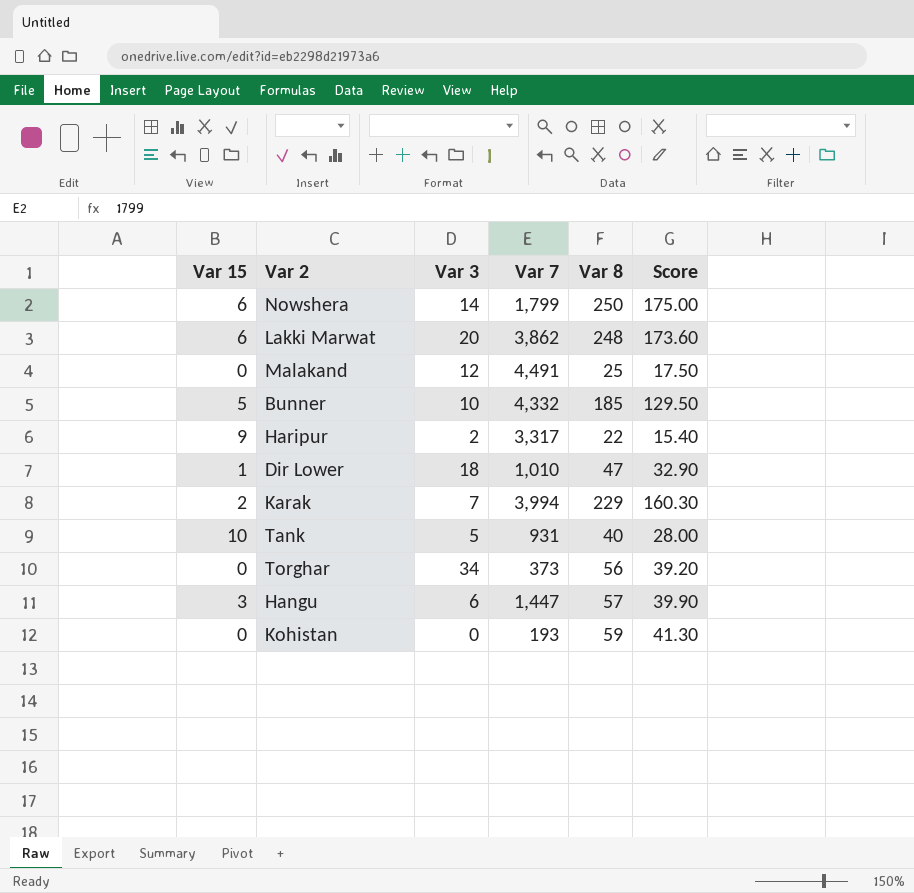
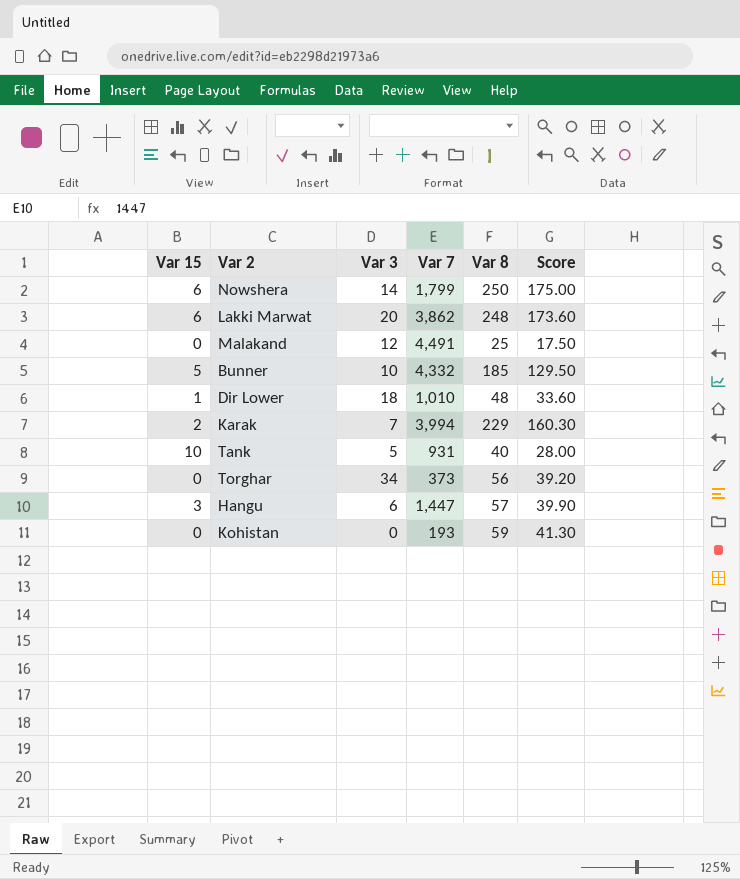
row Haripur: 9 | 2 | 3,317 | 22 | 15.40 -> none
Dir Lower | Var 8: 47 -> 48
Dir Lower | Score: 32.90 -> 33.60

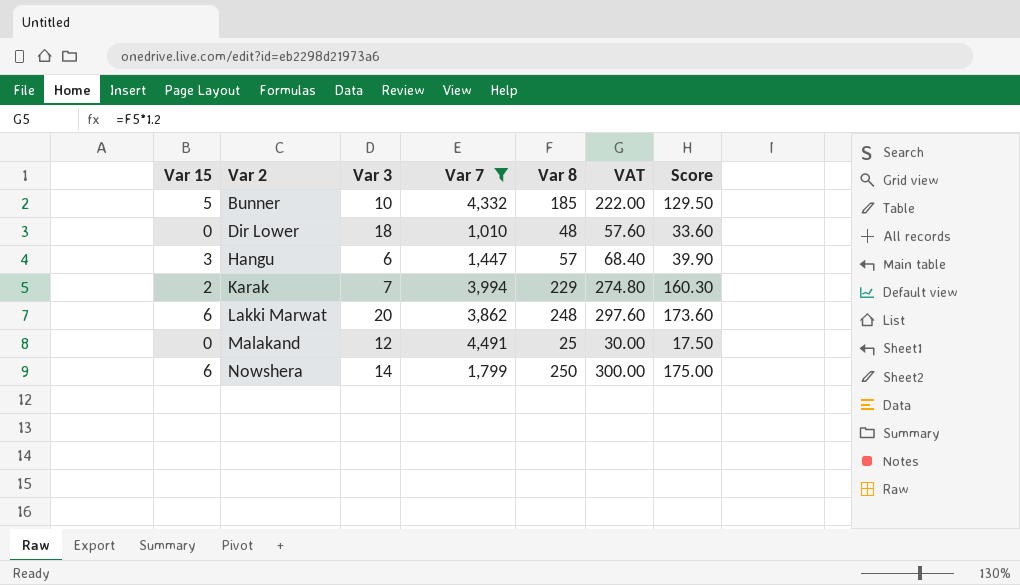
filter: none -> Var 7 >= 1,010
row order: none -> Var 2 ascending
column VAT | formula: none -> [Var 8] * 1.2
Dir Lower | Var 15: 1 -> 0

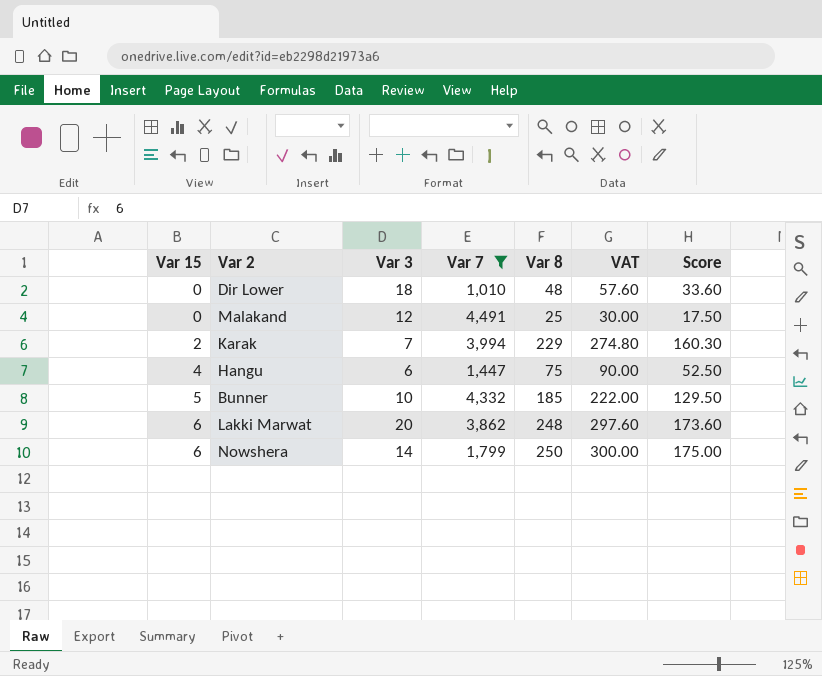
row order: Var 2 ascending -> Var 15 ascending
Hangu | Var 15: 3 -> 4
Hangu | Var 8: 57 -> 75
Hangu | VAT: 68.40 -> 90.00
Hangu | Score: 39.90 -> 52.50

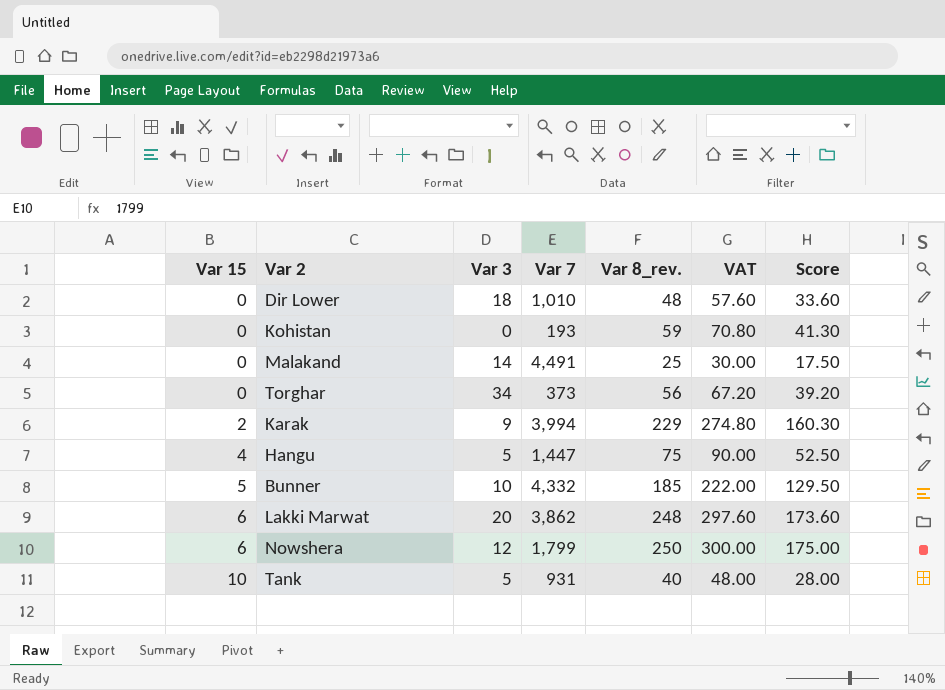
filter: Var 7 >= 1,010 -> none
column name: Var 8 -> Var 8_rev.
Malakand | Var 3: 12 -> 14
Karak | Var 3: 7 -> 9
Hangu | Var 3: 6 -> 5
Nowshera | Var 3: 14 -> 12

